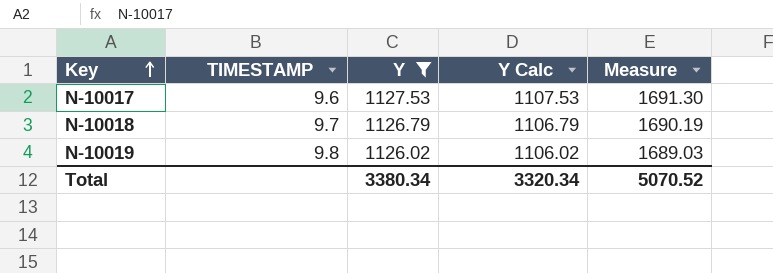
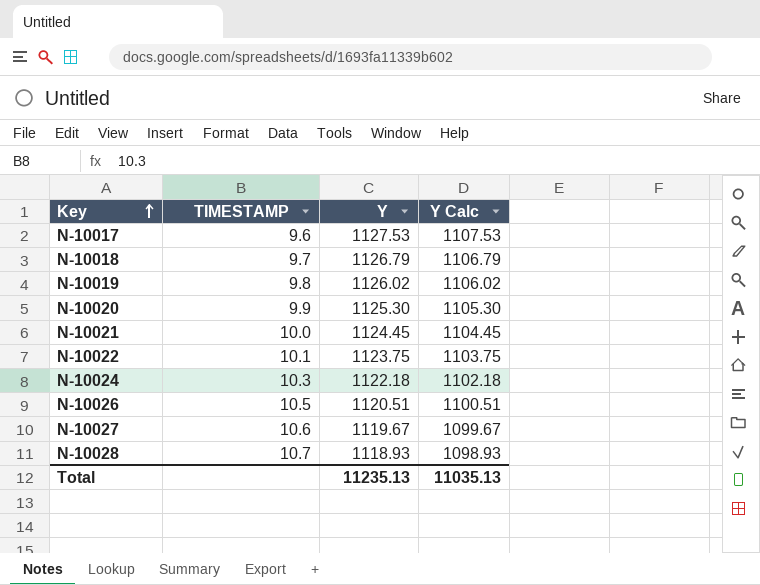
filter: Y >= 1126.02 -> none
column Measure | formula: [Y] * 1.5 -> none
Total | Y: 3380.34 -> 11235.13
Total | Y Calc: 3320.34 -> 11035.13

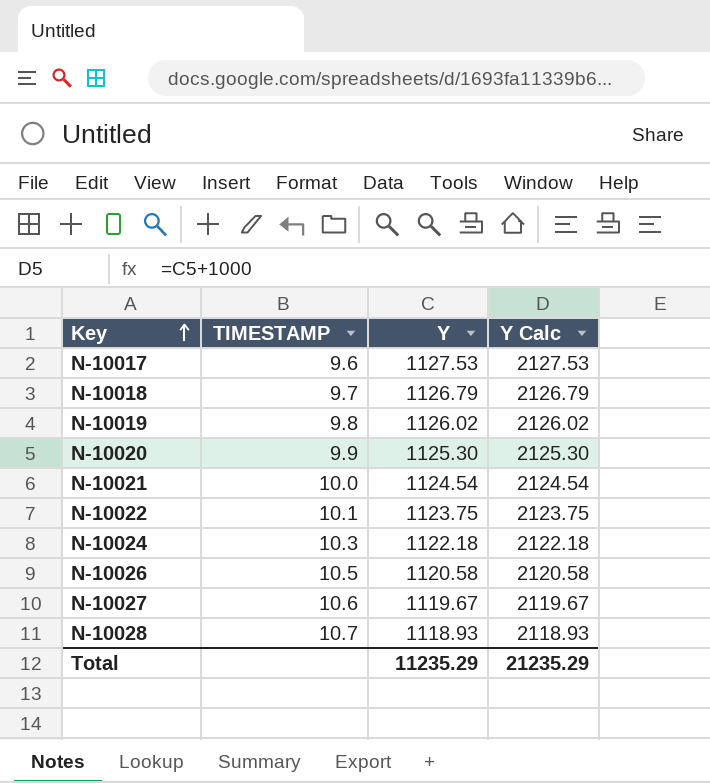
column Y Calc | formula: [Y] - 20 -> [Y] + 1000
N-10021 | Y: 1124.45 -> 1124.54
N-10026 | Y: 1120.51 -> 1120.58
Total | Y: 11235.13 -> 11235.29
Total | Y Calc: 11035.13 -> 21235.29

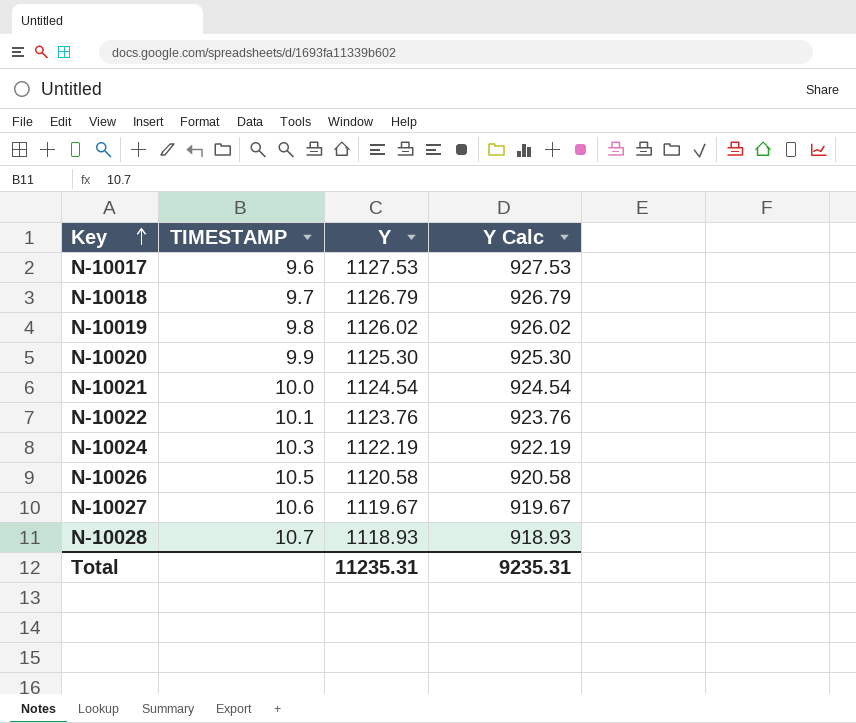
column Y Calc | formula: [Y] + 1000 -> [Y] - 200
N-10022 | Y: 1123.75 -> 1123.76
N-10024 | Y: 1122.18 -> 1122.19
Total | Y: 11235.29 -> 11235.31
Total | Y Calc: 21235.29 -> 9235.31

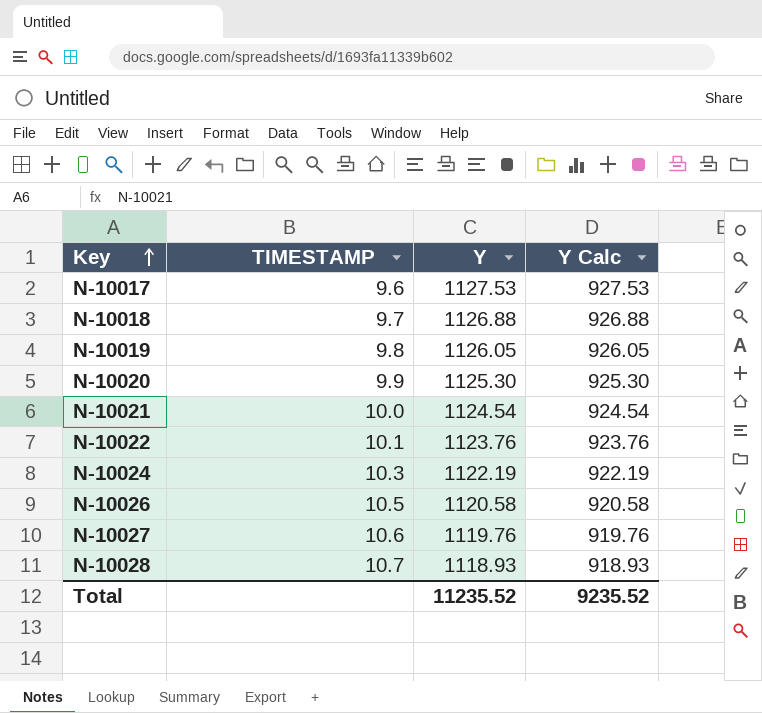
N-10018 | Y: 1126.79 -> 1126.88
N-10018 | Y Calc: 926.79 -> 926.88
N-10019 | Y: 1126.02 -> 1126.05
N-10019 | Y Calc: 926.02 -> 926.05
N-10027 | Y: 1119.67 -> 1119.76
N-10027 | Y Calc: 919.67 -> 919.76
Total | Y: 11235.31 -> 11235.52
Total | Y Calc: 9235.31 -> 9235.52

